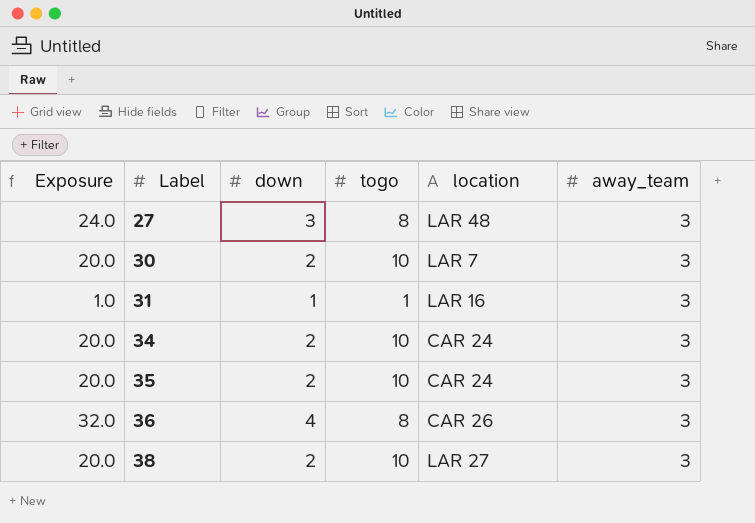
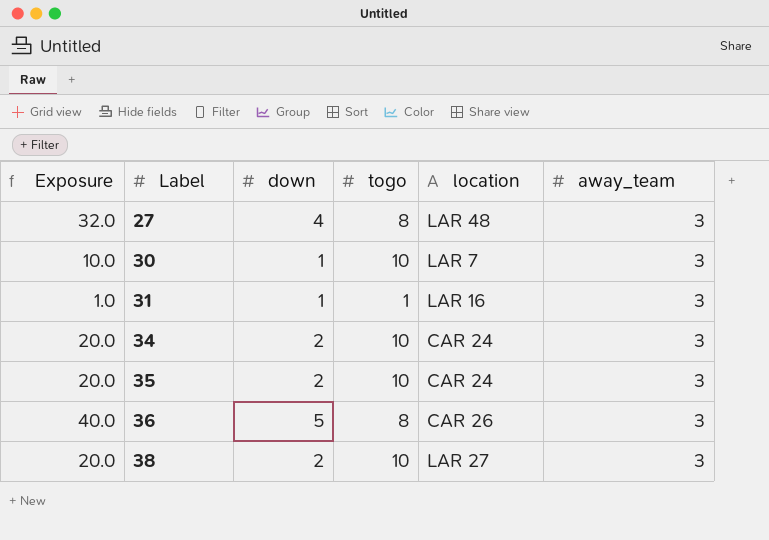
27 | Exposure: 24.0 -> 32.0
27 | down: 3 -> 4
30 | Exposure: 20.0 -> 10.0
30 | down: 2 -> 1
36 | Exposure: 32.0 -> 40.0
36 | down: 4 -> 5

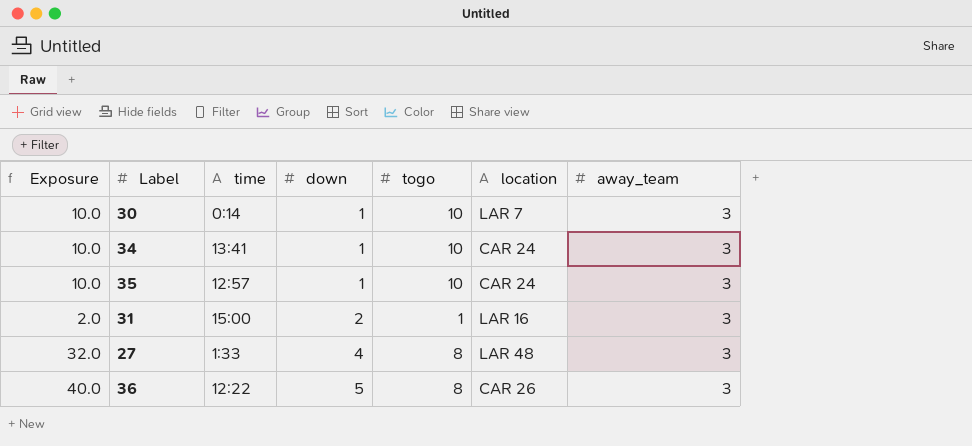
row order: Label ascending -> down ascending
column time | position: none -> 3
row 38: 20.0 | 2 | 10 | LAR 27 | 3 -> none
34 | Exposure: 20.0 -> 10.0
34 | down: 2 -> 1
35 | Exposure: 20.0 -> 10.0
35 | down: 2 -> 1
31 | Exposure: 1.0 -> 2.0
31 | down: 1 -> 2

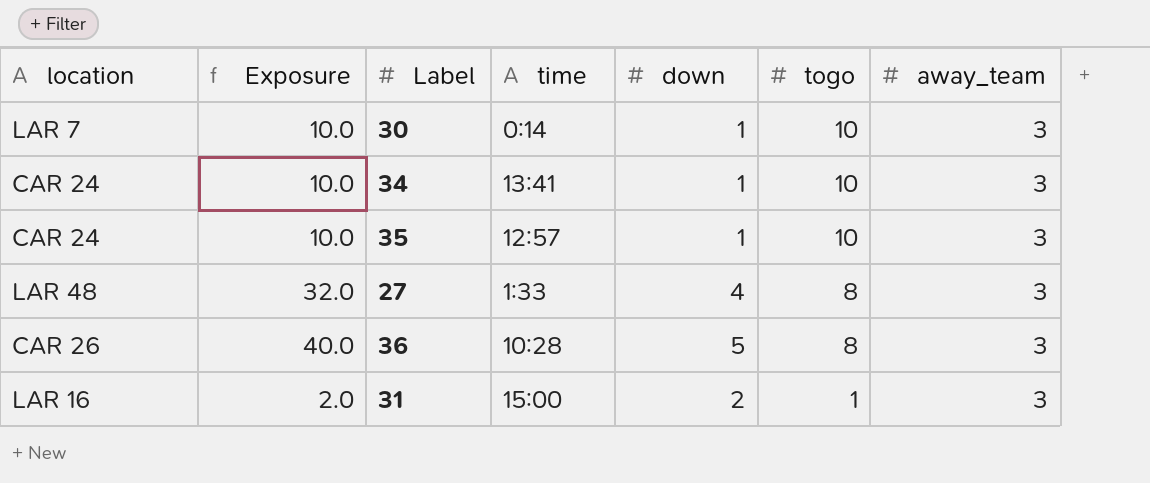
row order: down ascending -> togo descending
column location | position: 6 -> 1
36 | time: 12:22 -> 10:28

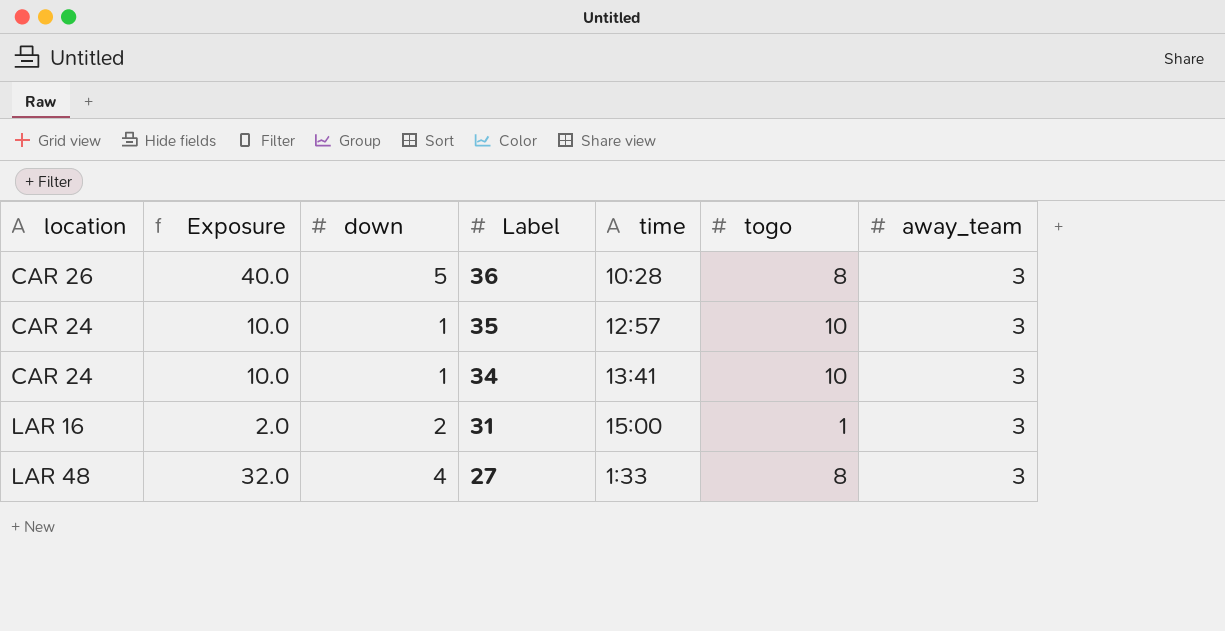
row order: togo descending -> Label descending
column down | position: 5 -> 3
row 30: LAR 7 | 10.0 | 0:14 | 1 | 10 | 3 -> none

